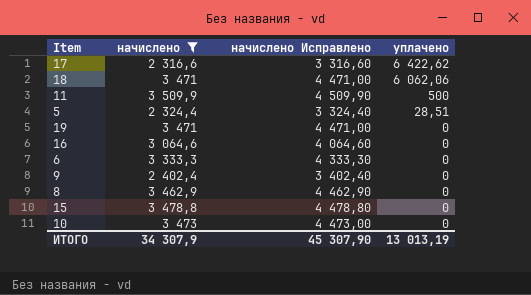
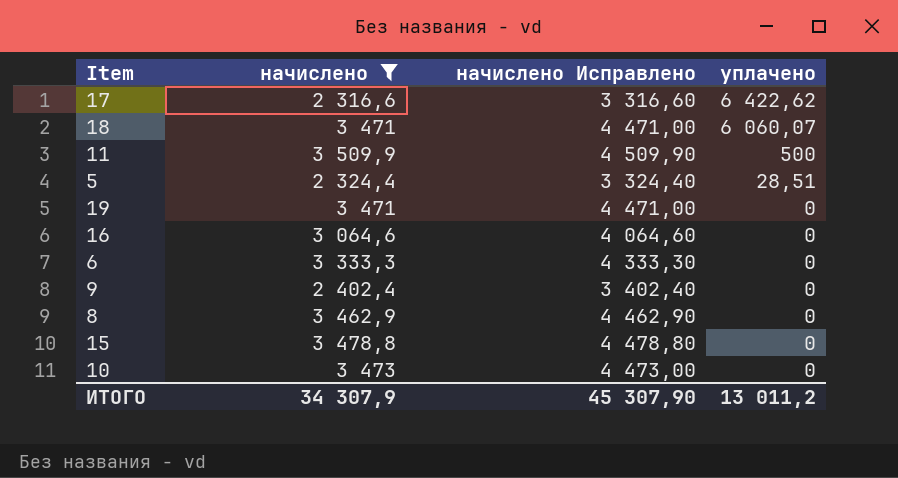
18 | уплачено: 6 062,06 -> 6 060,07
ИТОГО | уплачено: 13 013,19 -> 13 011,2

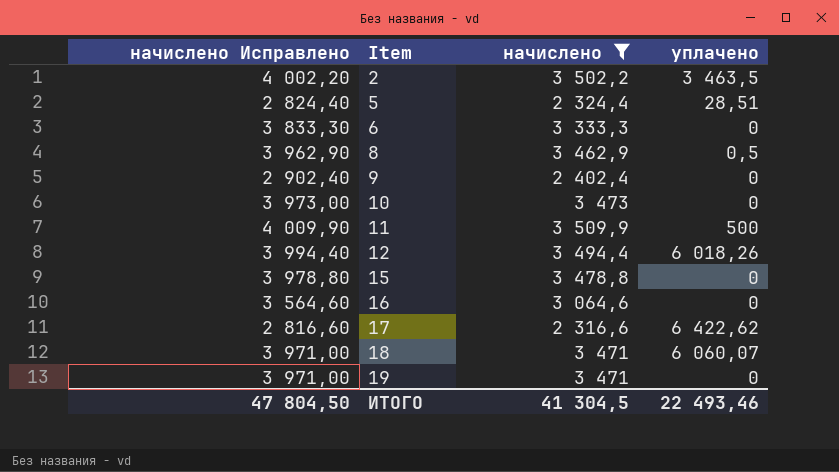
row order: уплачено descending -> Item ascending
column начислено Исправлено | formula: [начислено] + 1000 -> [начислено] + 500
column начислено Исправлено | position: 3 -> 1
row 2: none -> 4 002,20 | 3 502,2 | 3 463,5
8 | уплачено: 0 -> 0,5
row 12: none -> 3 994,40 | 3 494,4 | 6 018,26
ИТОГО | начислено Исправлено: 45 307,90 -> 47 804,50
ИТОГО | начислено: 34 307,9 -> 41 304,5
ИТОГО | уплачено: 13 011,2 -> 22 493,46

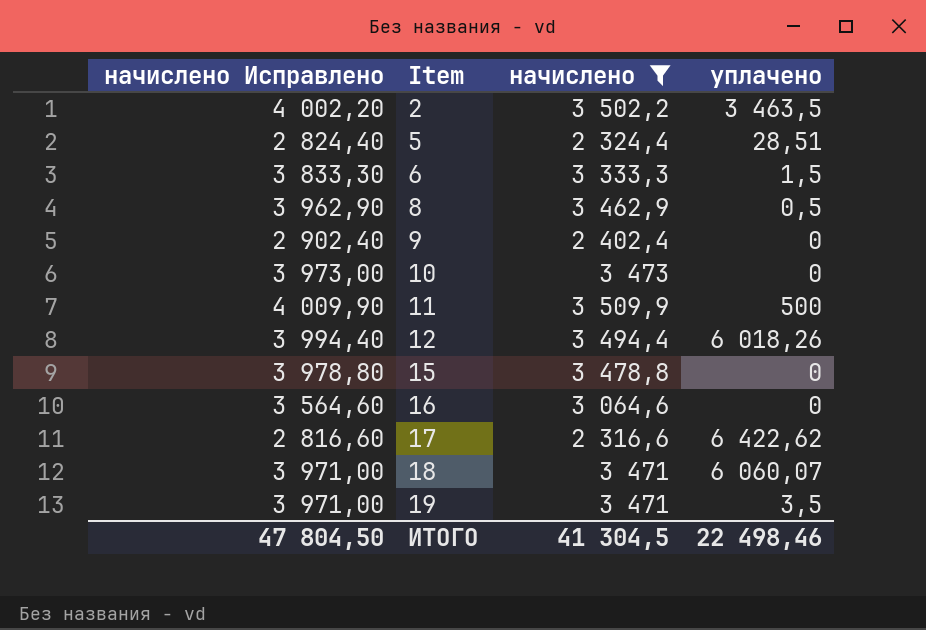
6 | уплачено: 0 -> 1,5
19 | уплачено: 0 -> 3,5
ИТОГО | уплачено: 22 493,46 -> 22 498,46

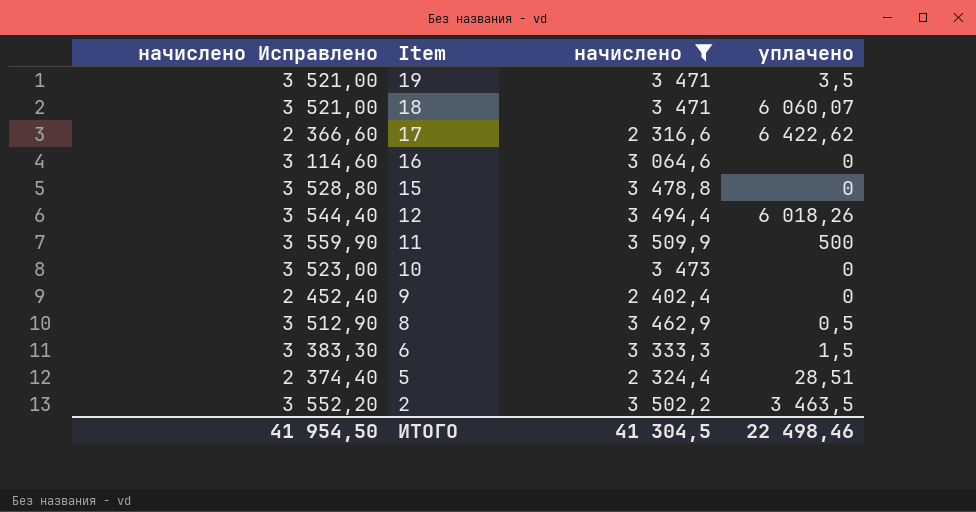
row order: Item ascending -> Item descending
column начислено Исправлено | formula: [начислено] + 500 -> [начислено] + 50
ИТОГО | начислено Исправлено: 47 804,50 -> 41 954,50

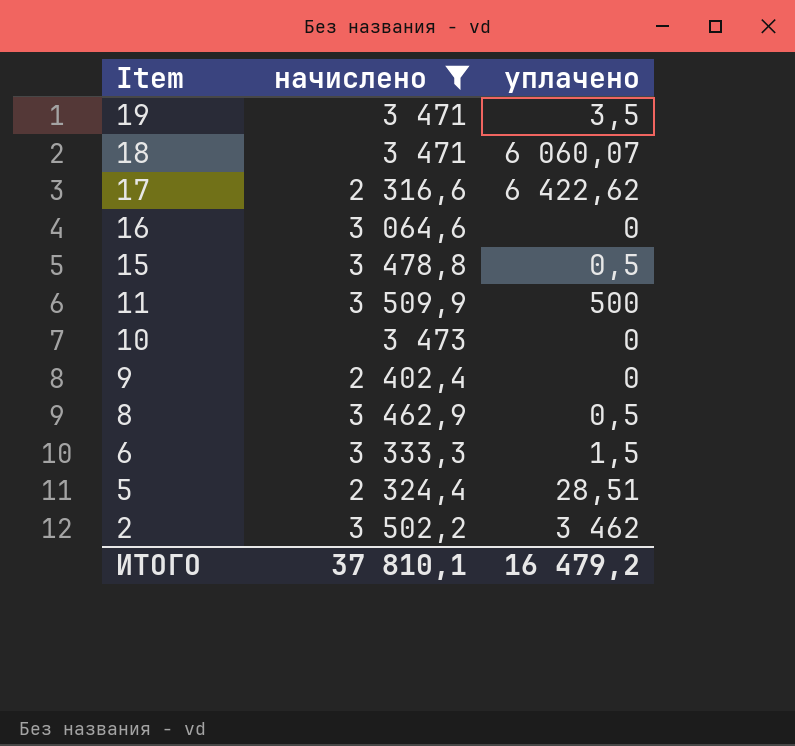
column начислено Исправлено | formula: [начислено] + 50 -> none
row 12: 3 544,40 | 3 494,4 | 6 018,26 -> none
15 | уплачено: 0 -> 0,5
2 | уплачено: 3 463,5 -> 3 462
ИТОГО | начислено: 41 304,5 -> 37 810,1
ИТОГО | уплачено: 22 498,46 -> 16 479,2

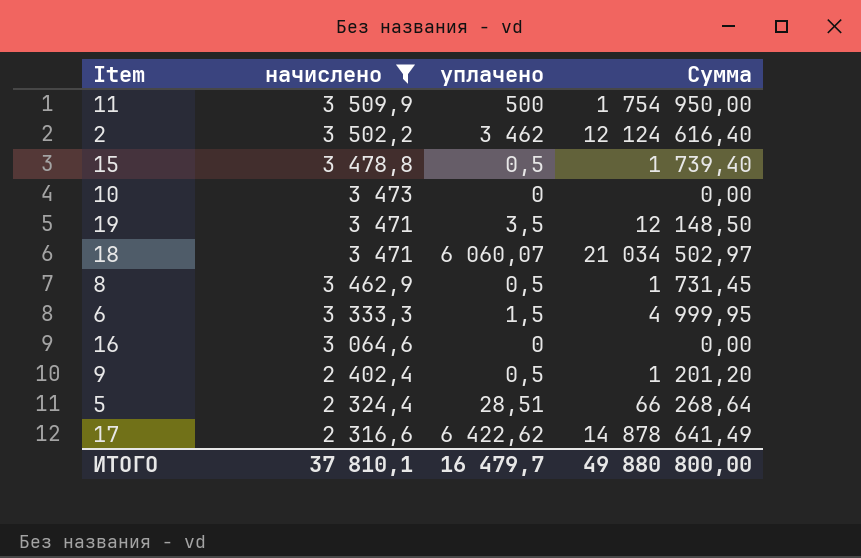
row order: Item descending -> начислено descending
column Сумма | formula: none -> [начислено] * [уплачено]
9 | уплачено: 0 -> 0,5
ИТОГО | уплачено: 16 479,2 -> 16 479,7

